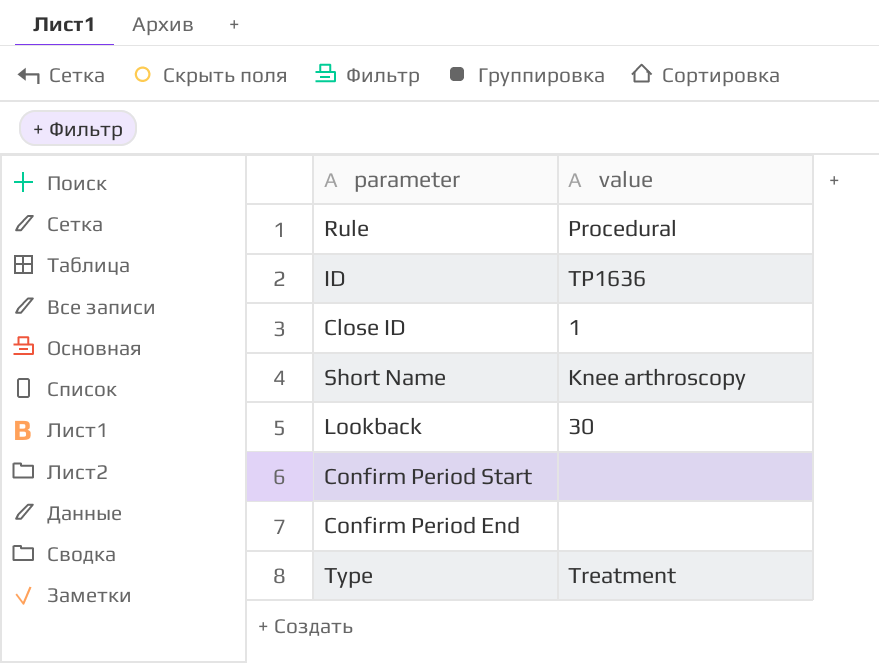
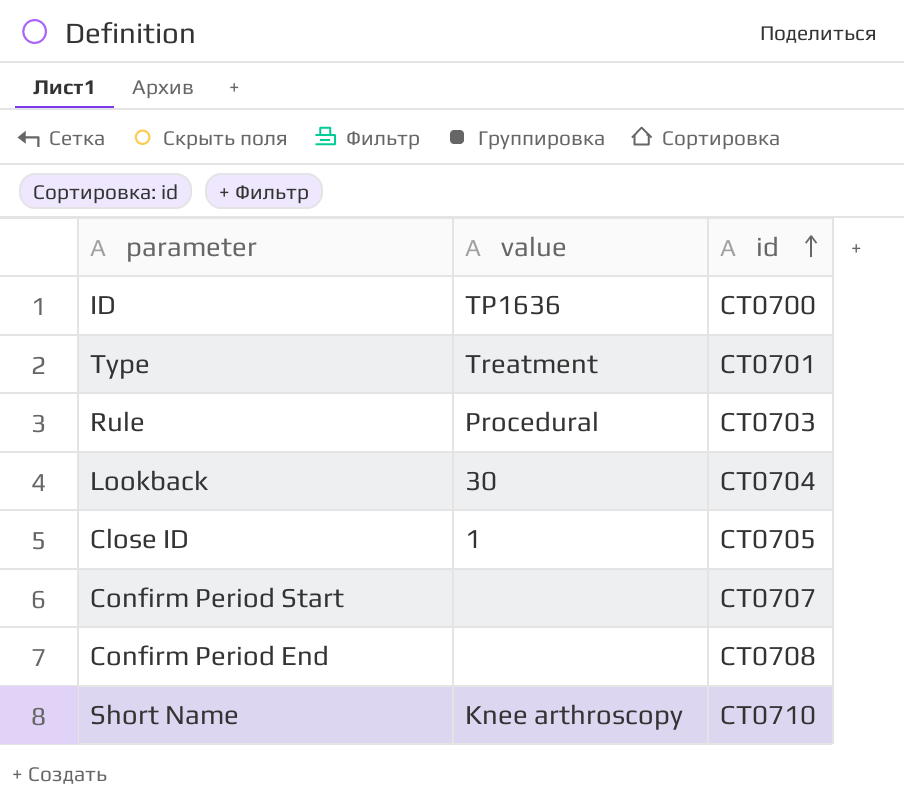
row order: none -> id ascending
column id | position: none -> 3

